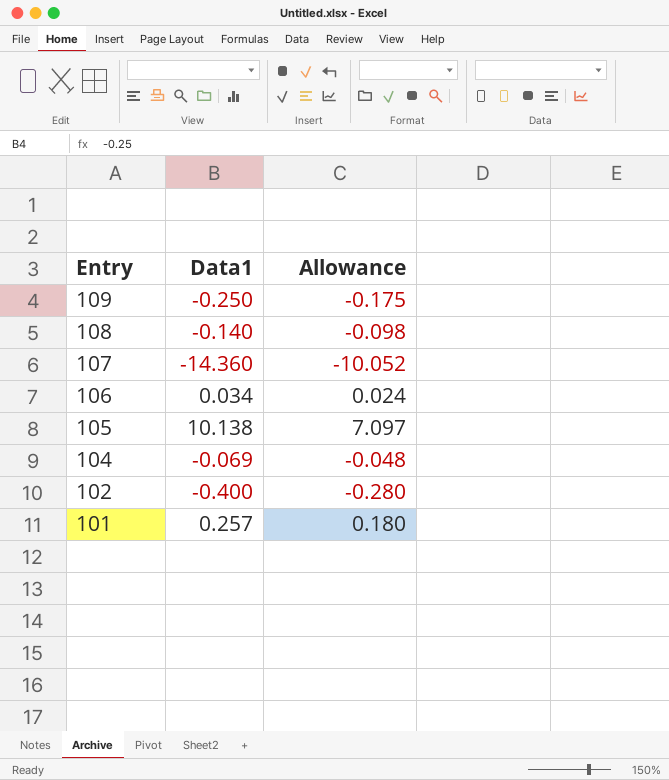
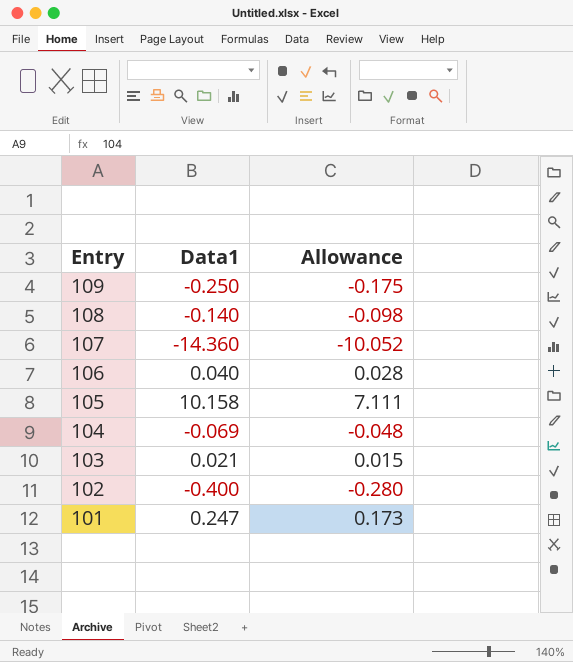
106 | Data1: 0.034 -> 0.040
106 | Allowance: 0.024 -> 0.028
105 | Data1: 10.138 -> 10.158
105 | Allowance: 7.097 -> 7.111
row 103: none -> 0.021 | 0.015
101 | Data1: 0.257 -> 0.247
101 | Allowance: 0.180 -> 0.173

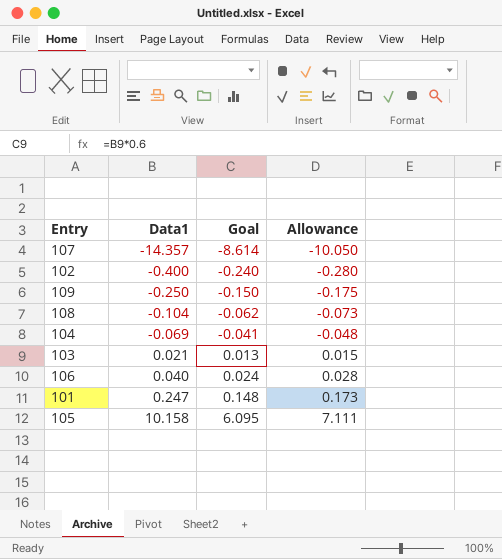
row order: Entry descending -> Data1 ascending
column Goal | formula: none -> [Data1] * 0.6
107 | Data1: -14.360 -> -14.357
107 | Allowance: -10.052 -> -10.050
108 | Data1: -0.140 -> -0.104
108 | Allowance: -0.098 -> -0.073

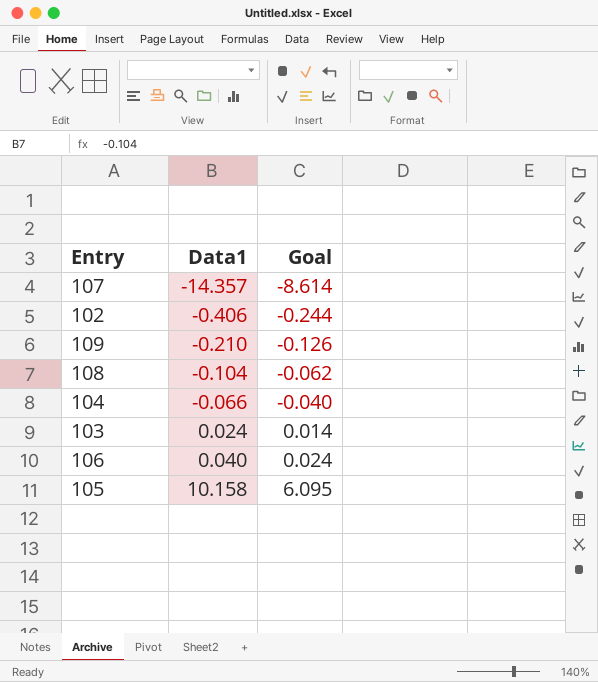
column Allowance | formula: [Data1] * 0.7 -> none
row 101: 0.247 | 0.148 | 0.173 -> none
102 | Data1: -0.400 -> -0.406
102 | Goal: -0.240 -> -0.244
109 | Data1: -0.250 -> -0.210
109 | Goal: -0.150 -> -0.126
104 | Data1: -0.069 -> -0.066
104 | Goal: -0.041 -> -0.040
103 | Data1: 0.021 -> 0.024
103 | Goal: 0.013 -> 0.014

